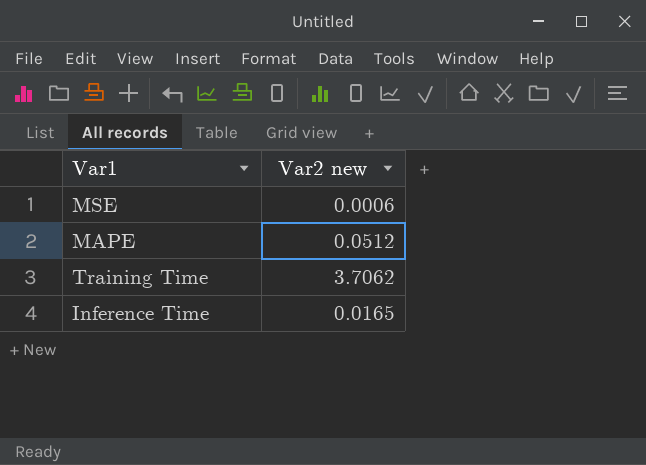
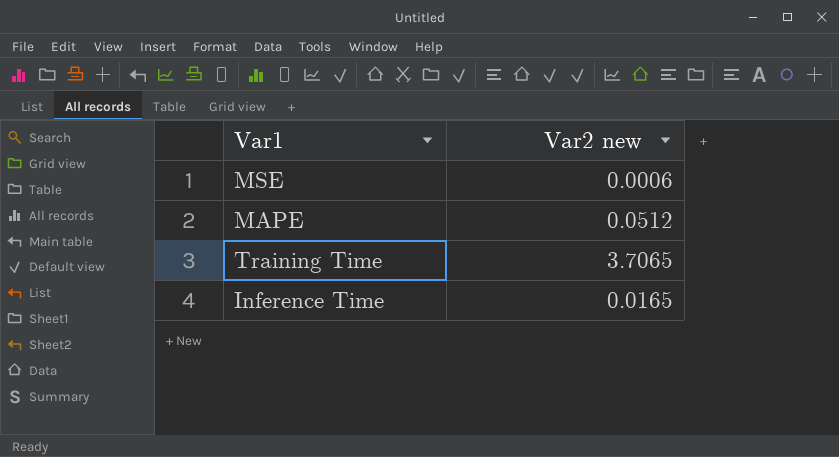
Training Time | Var2 new: 3.7062 -> 3.7065

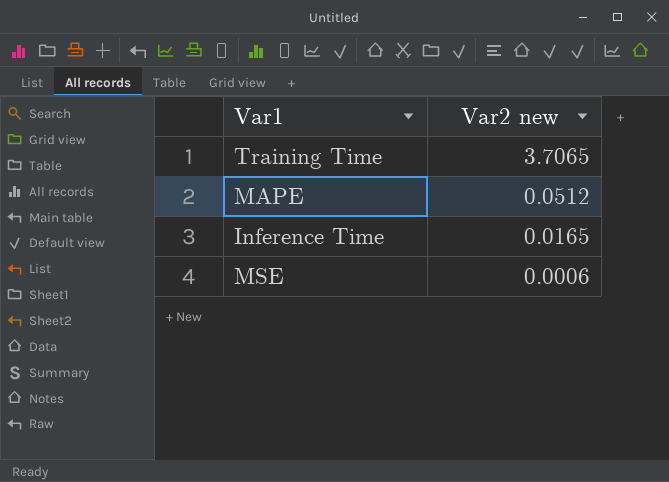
row order: none -> Var2 new descending

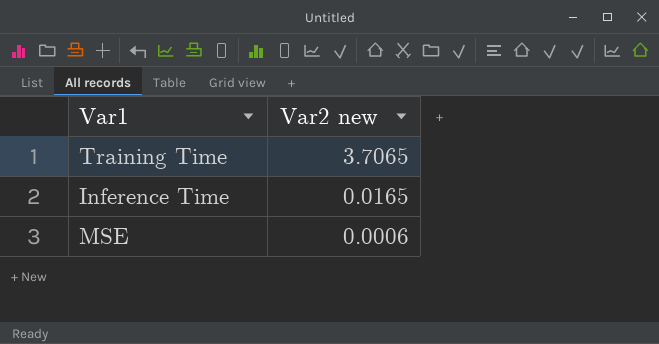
row MAPE: 0.0512 -> none

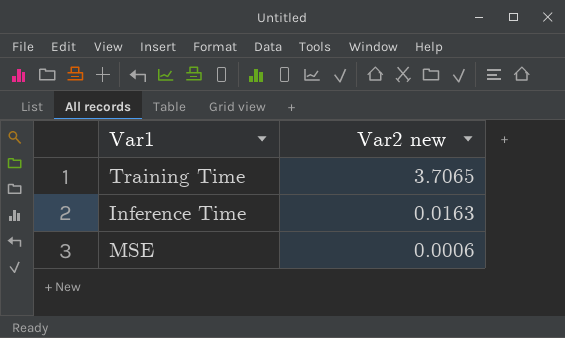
Inference Time | Var2 new: 0.0165 -> 0.0163

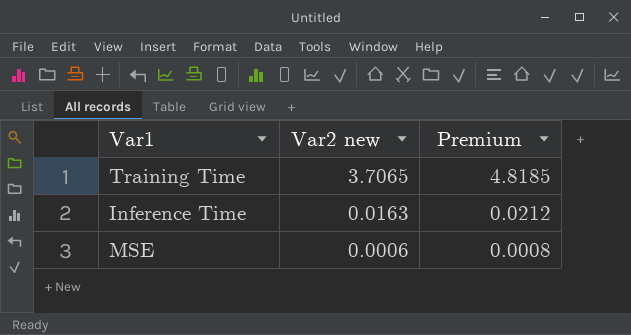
column Premium | formula: none -> [Var2 new] * 1.3

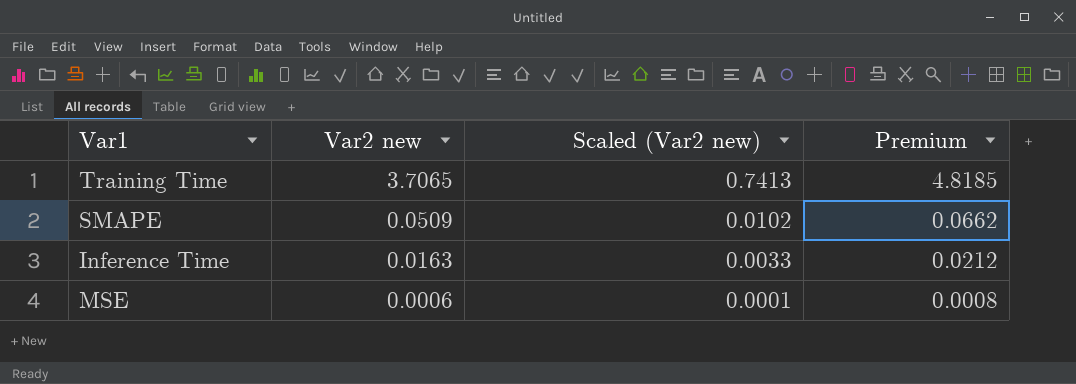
column Scaled (Var2 new) | formula: none -> [Var2 new] * 0.2
row SMAPE: none -> 0.0509 | 0.0102 | 0.0662

